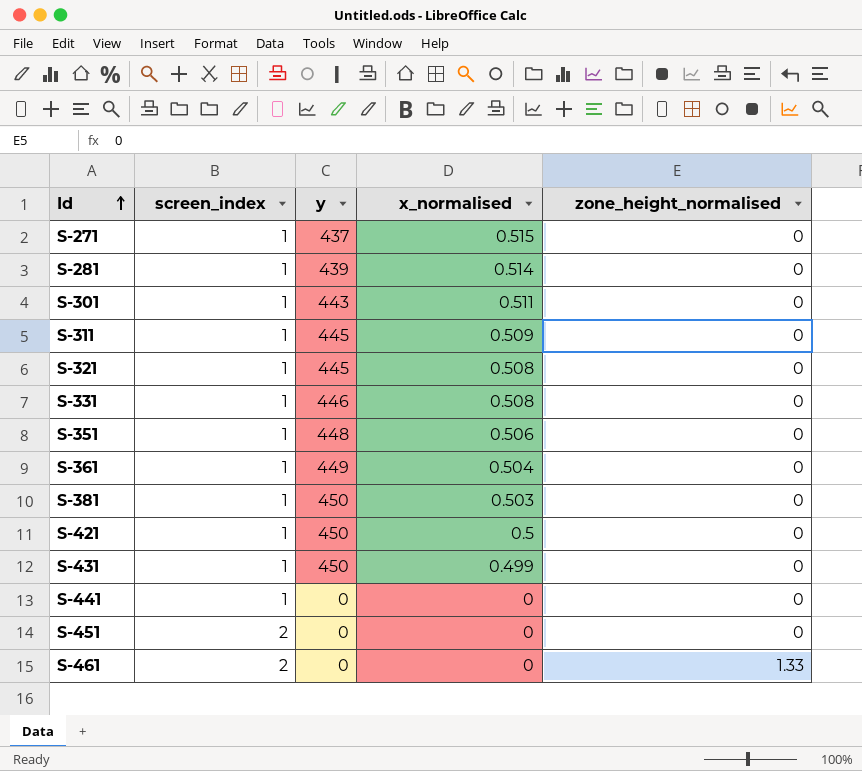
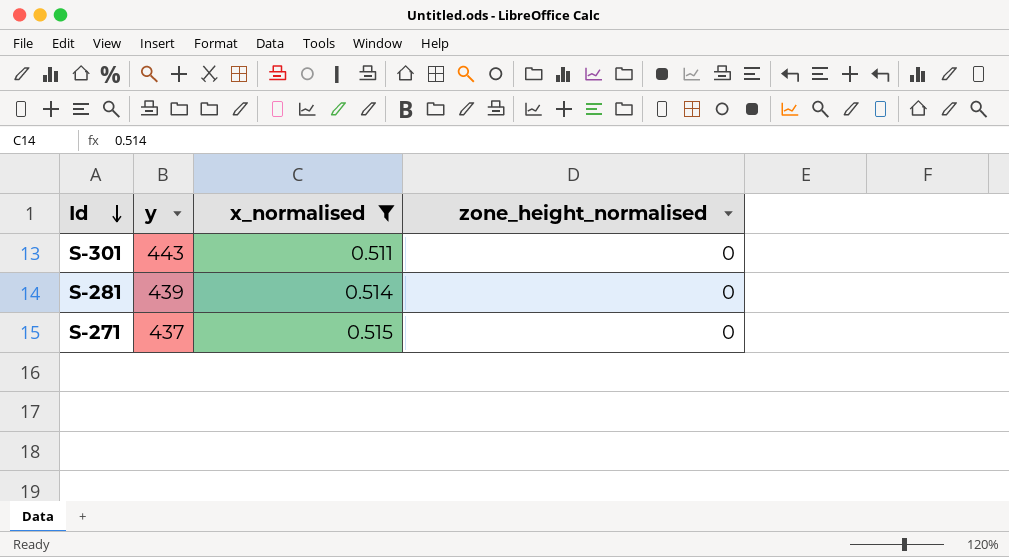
filter: none -> x_normalised >= 0.511
row order: Id ascending -> Id descending
column screen_index | position: 2 -> none

